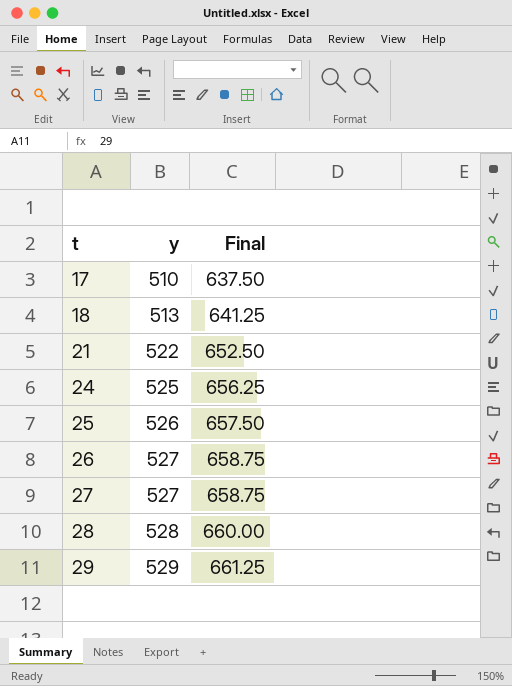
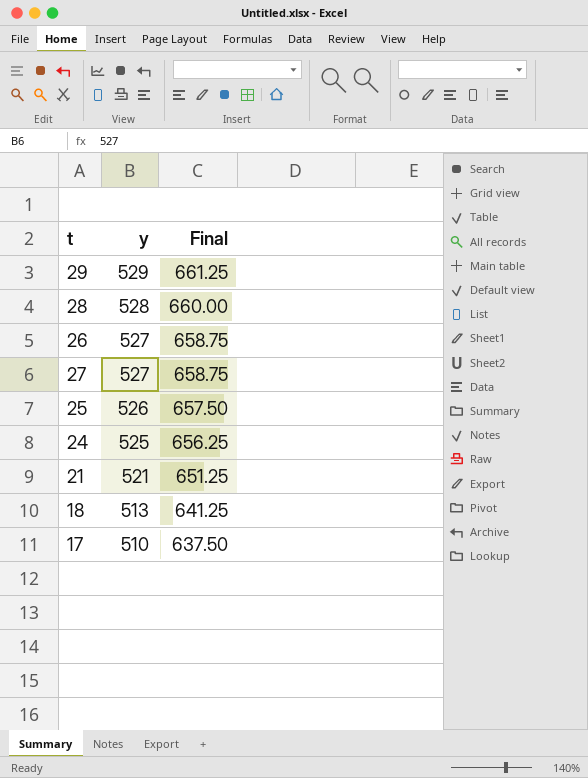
row order: t ascending -> y descending
21 | y: 522 -> 521
21 | Final: 652.50 -> 651.25

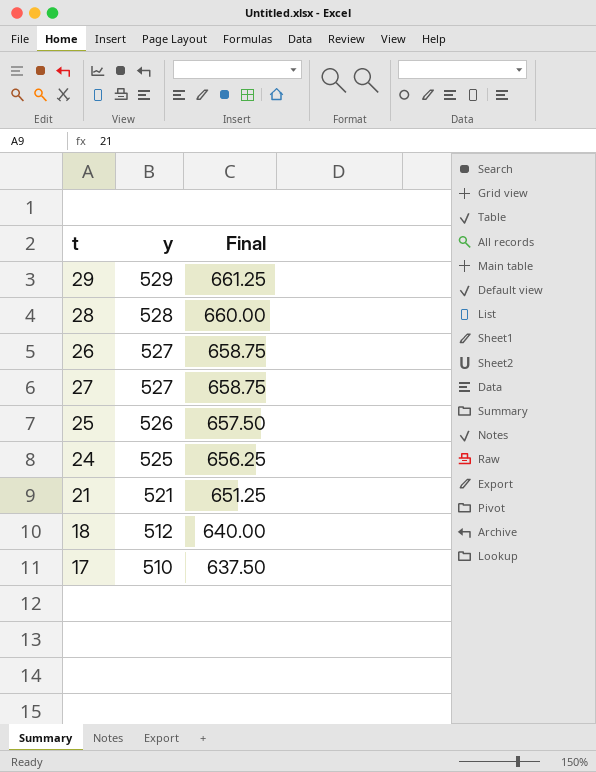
18 | y: 513 -> 512
18 | Final: 641.25 -> 640.00

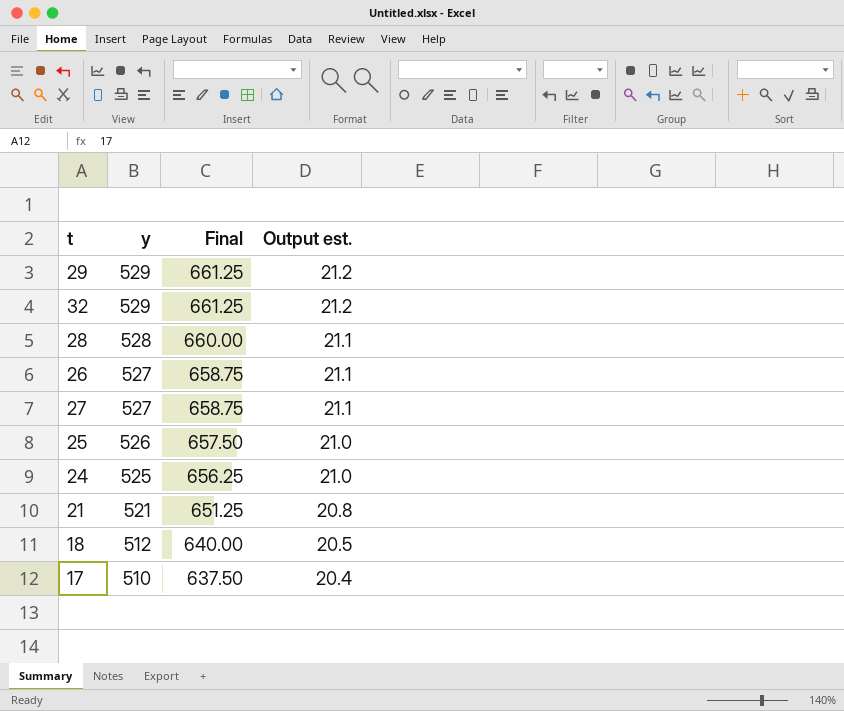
column Output est. | formula: none -> [y] * 0.04
row 32: none -> 529 | 661.25 | 21.2

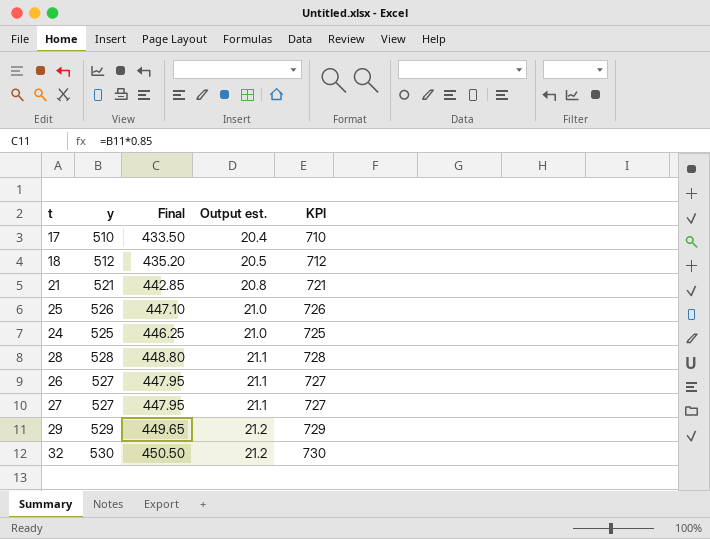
row order: y descending -> Output est. ascending
column Final | formula: [y] * 1.25 -> [y] * 0.85
column KPI | formula: none -> [y] + 200
32 | y: 529 -> 530

